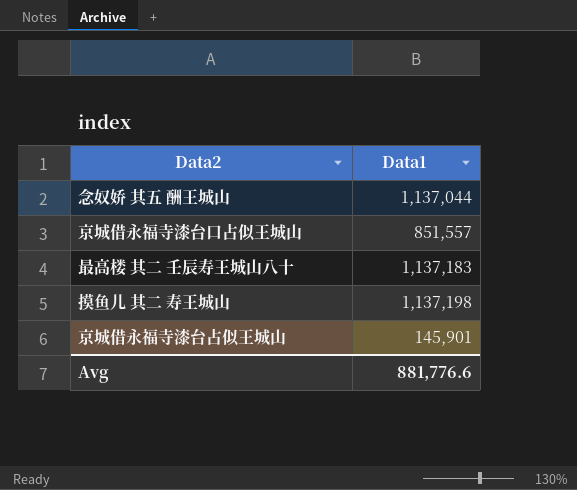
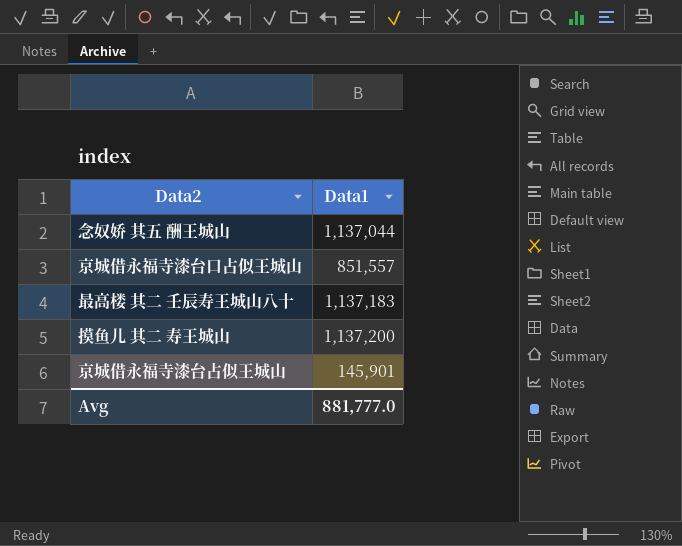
摸鱼儿 其二 寿王城山 | Data1: 1,137,198 -> 1,137,200
Avg | Data1: 881,776.6 -> 881,777.0

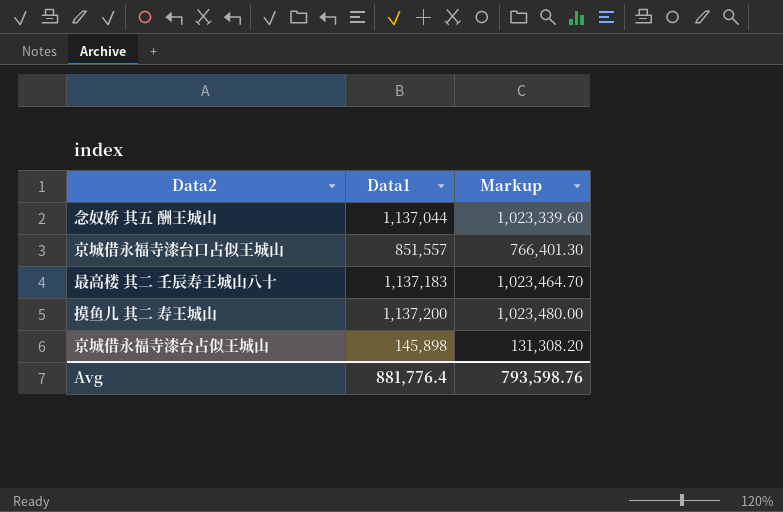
column Markup | formula: none -> [Data1] * 0.9
京城借永福寺漆台占似王城山 | Data1: 145,901 -> 145,898
Avg | Data1: 881,777.0 -> 881,776.4

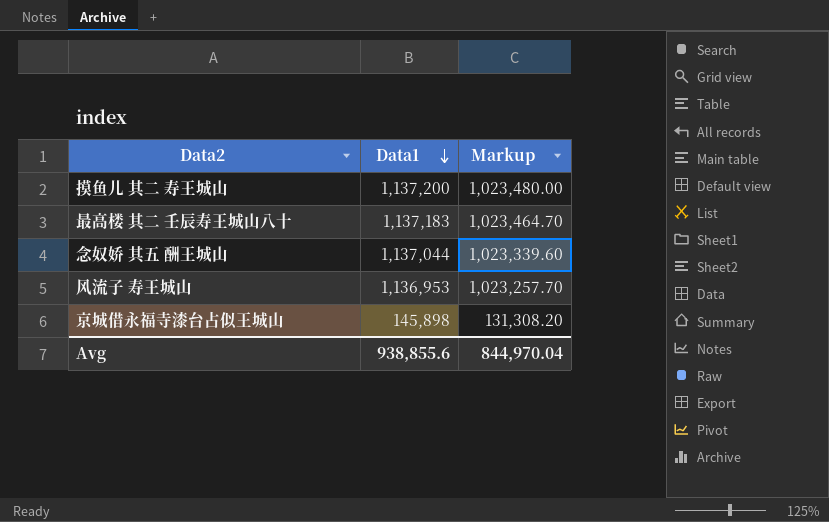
row order: none -> Data1 descending
row 京城借永福寺漆台口占似王城山: 851,557 | 766,401.30 -> none
row 风流子 寿王城山: none -> 1,136,953 | 1,023,257.70
Avg | Data1: 881,776.4 -> 938,855.6
Avg | Markup: 793,598.76 -> 844,970.04

